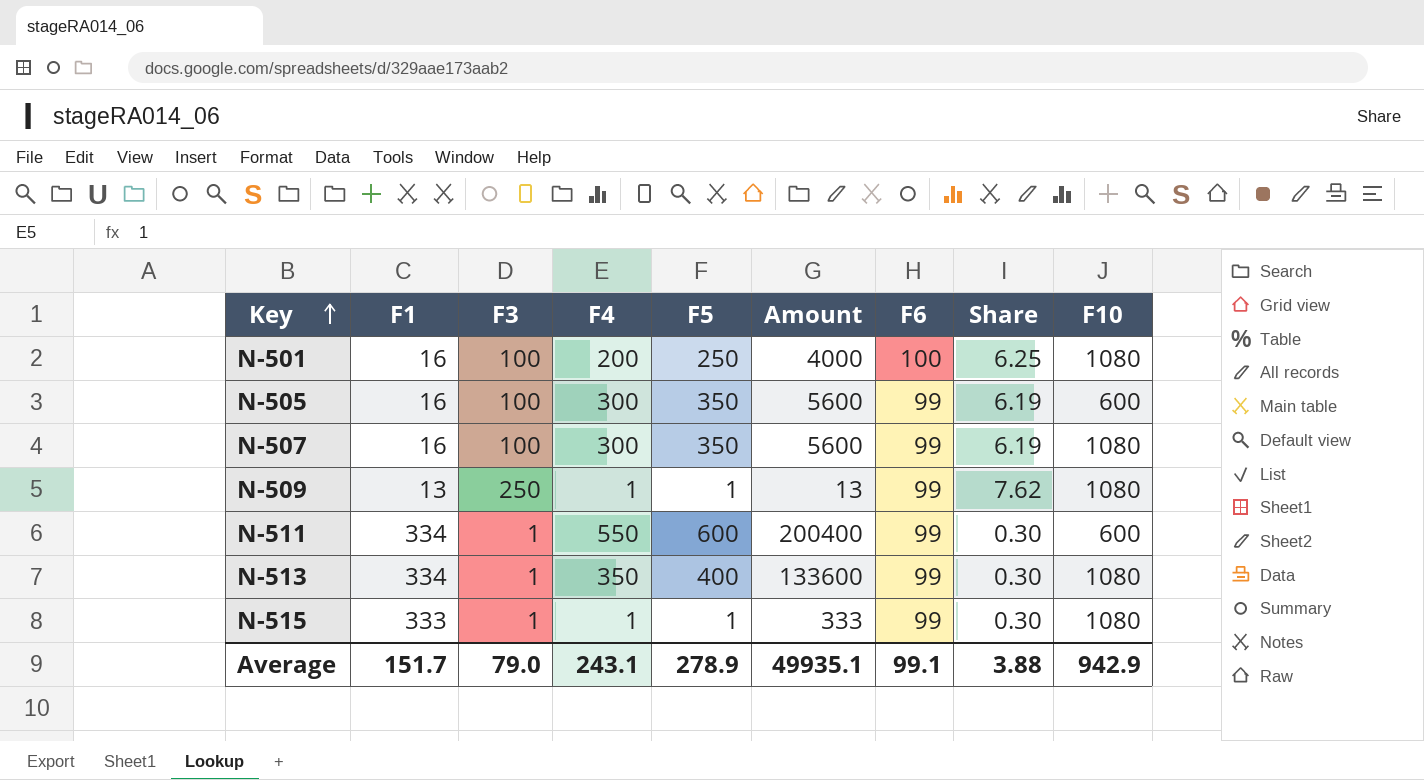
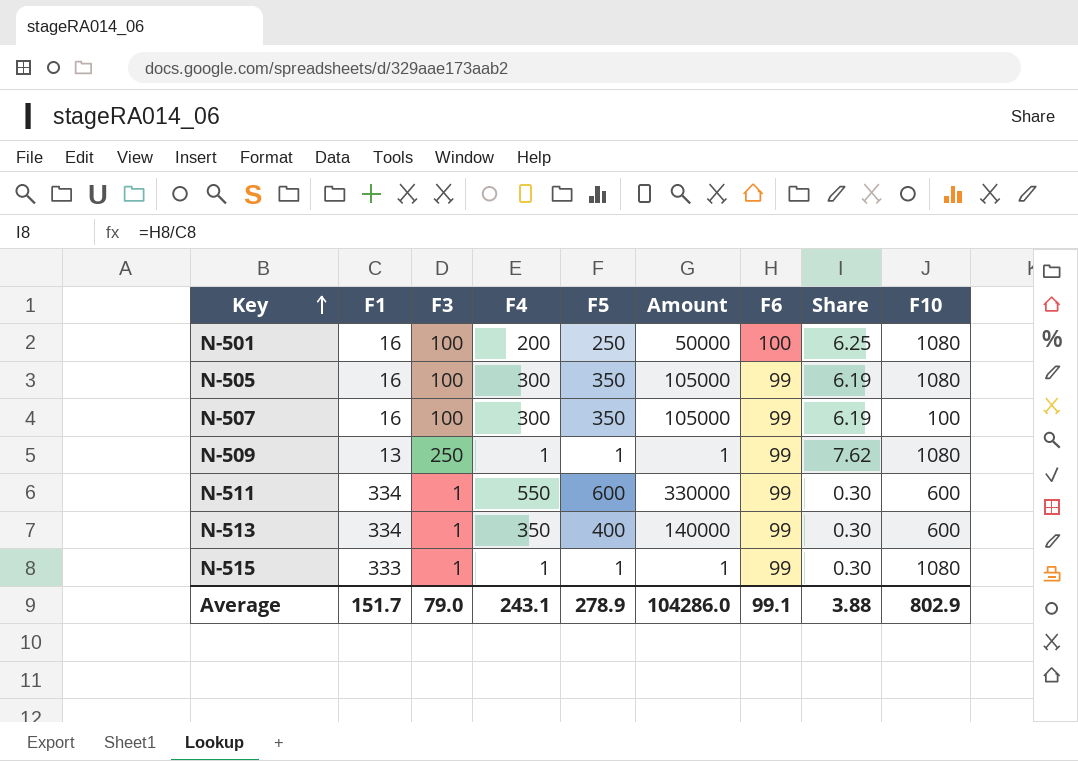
column Amount | formula: [F1] * [F5] -> [F4] * [F5]
N-505 | F10: 600 -> 1080
N-507 | F10: 1080 -> 100
N-513 | F10: 1080 -> 600
Average | Amount: 49935.1 -> 104286.0
Average | F10: 942.9 -> 802.9

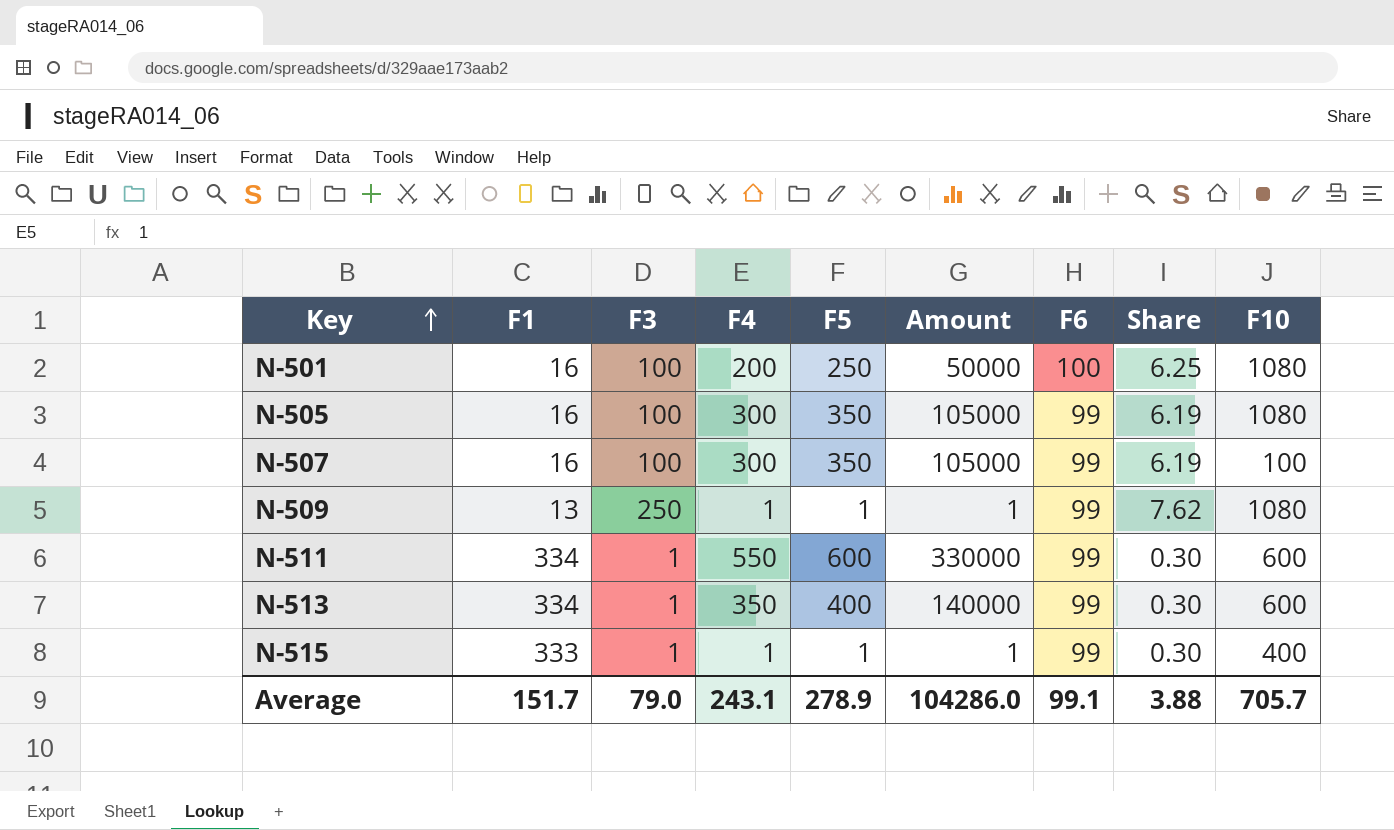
N-515 | F10: 1080 -> 400
Average | F10: 802.9 -> 705.7

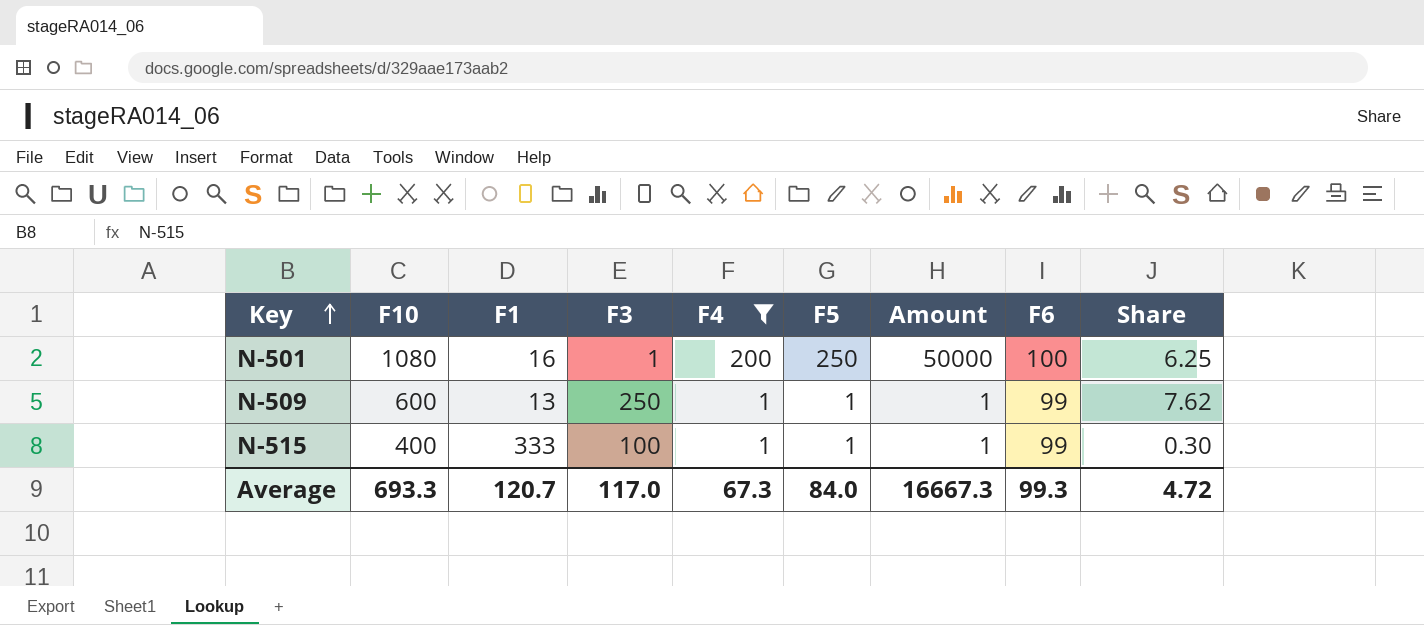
filter: none -> F4 <= 200
column F10 | position: 9 -> 2
N-501 | F3: 100 -> 1
N-509 | F10: 1080 -> 600
N-515 | F3: 1 -> 100
Average | F10: 705.7 -> 693.3
Average | F1: 151.7 -> 120.7
Average | F3: 79.0 -> 117.0
Average | F4: 243.1 -> 67.3
Average | F5: 278.9 -> 84.0
Average | Amount: 104286.0 -> 16667.3
Average | F6: 99.1 -> 99.3
Average | Share: 3.88 -> 4.72

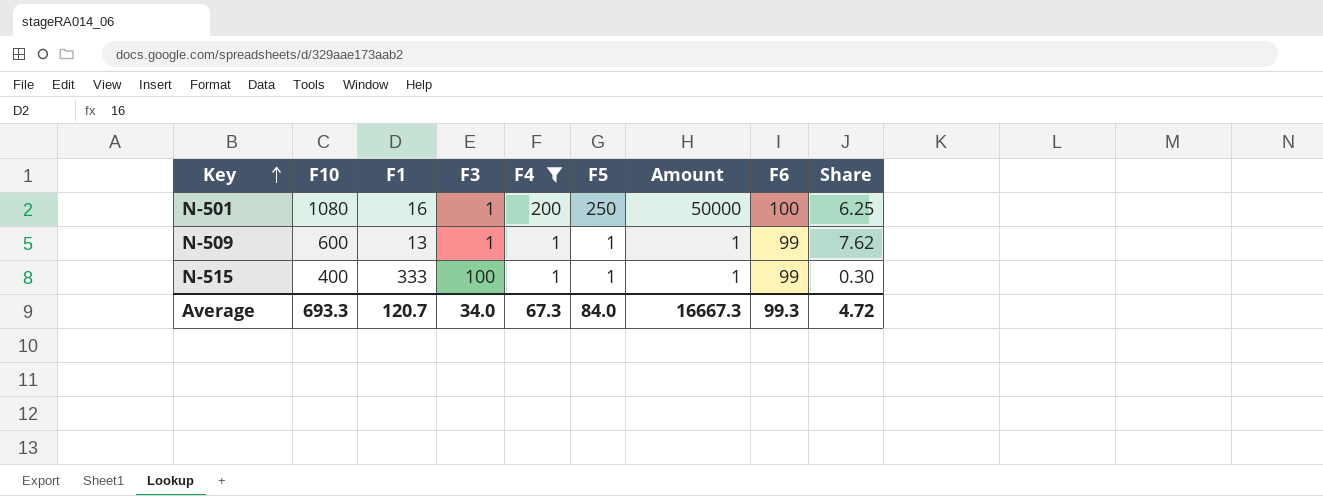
N-509 | F3: 250 -> 1
Average | F3: 117.0 -> 34.0

